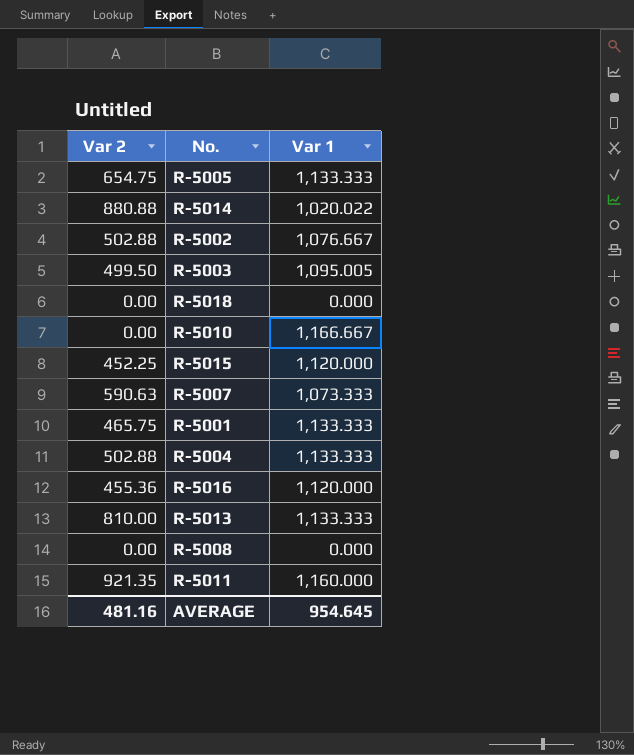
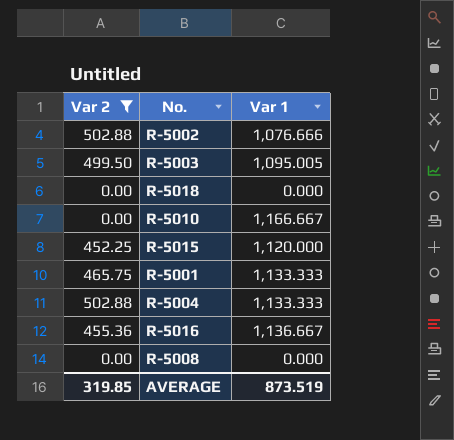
filter: none -> Var 2 <= 502.88
R-5002 | Var 1: 1,076.667 -> 1,076.666
R-5016 | Var 1: 1,120.000 -> 1,136.667
AVERAGE | Var 2: 481.16 -> 319.85
AVERAGE | Var 1: 954.645 -> 873.519

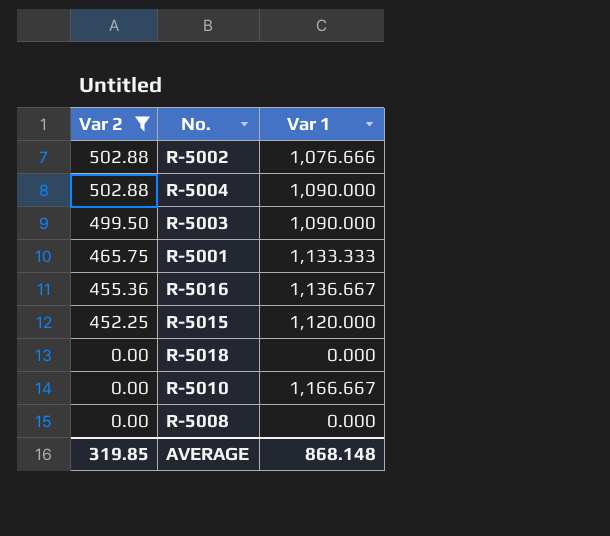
row order: none -> Var 2 descending
R-5004 | Var 1: 1,133.333 -> 1,090.000
R-5003 | Var 1: 1,095.005 -> 1,090.000
AVERAGE | Var 1: 873.519 -> 868.148

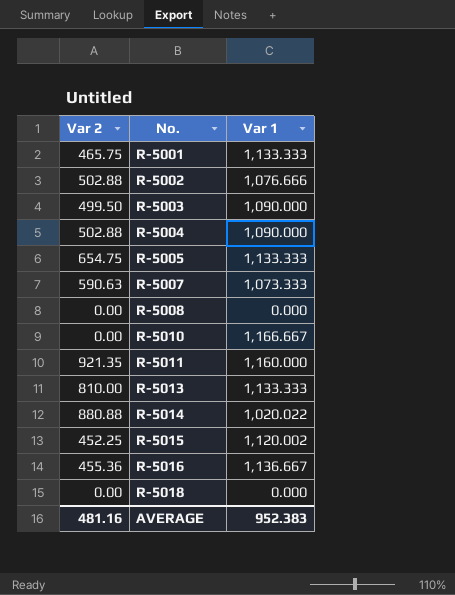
filter: Var 2 <= 502.88 -> none
row order: Var 2 descending -> No. ascending
R-5015 | Var 1: 1,120.000 -> 1,120.002
AVERAGE | Var 2: 319.85 -> 481.16
AVERAGE | Var 1: 868.148 -> 952.383

